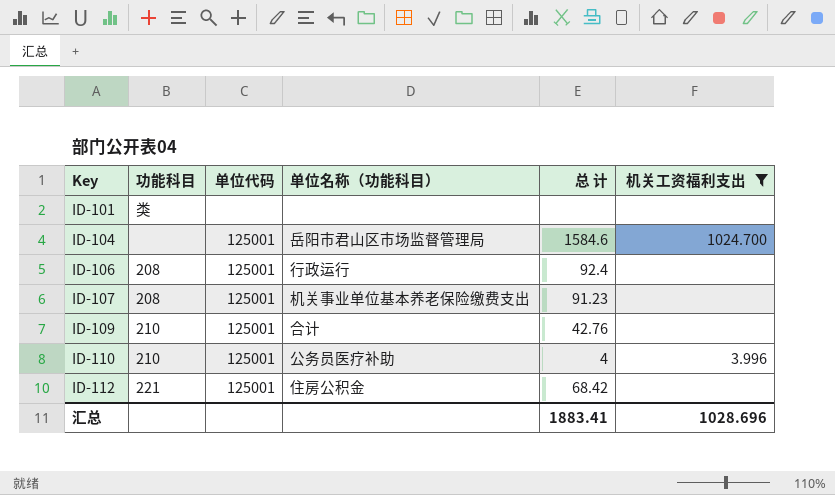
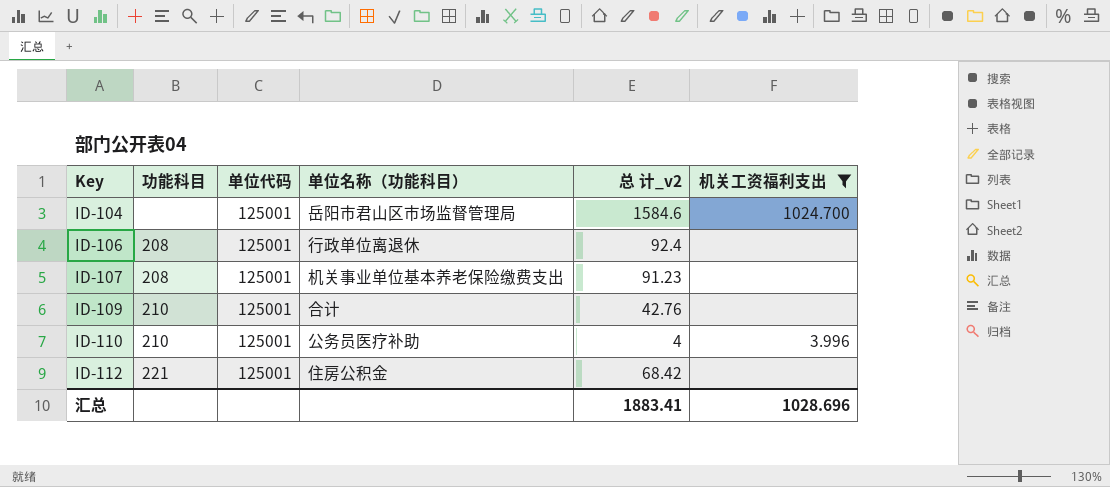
column name: 总 计 -> 总 计_v2
row ID-101: 类 | none | none | none | none -> none
ID-106 | 单位名称（功能科目）: 行政运行 -> 行政单位离退休

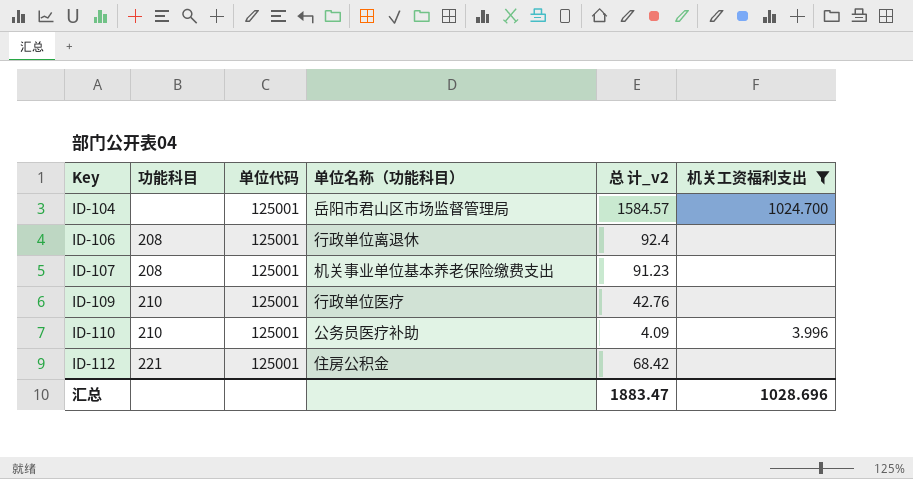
ID-104 | 总 计_v2: 1584.6 -> 1584.57
ID-109 | 单位名称（功能科目）: 合计 -> 行政单位医疗
ID-110 | 总 计_v2: 4 -> 4.09
汇总 | 总 计_v2: 1883.41 -> 1883.47

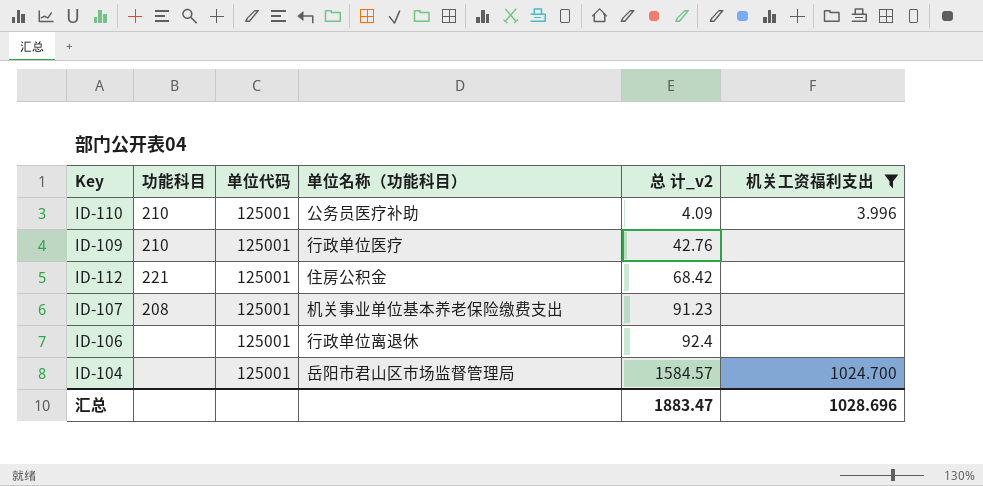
row order: Key ascending -> 总 计_v2 ascending
ID-106 | 功能科目: 208 -> none

